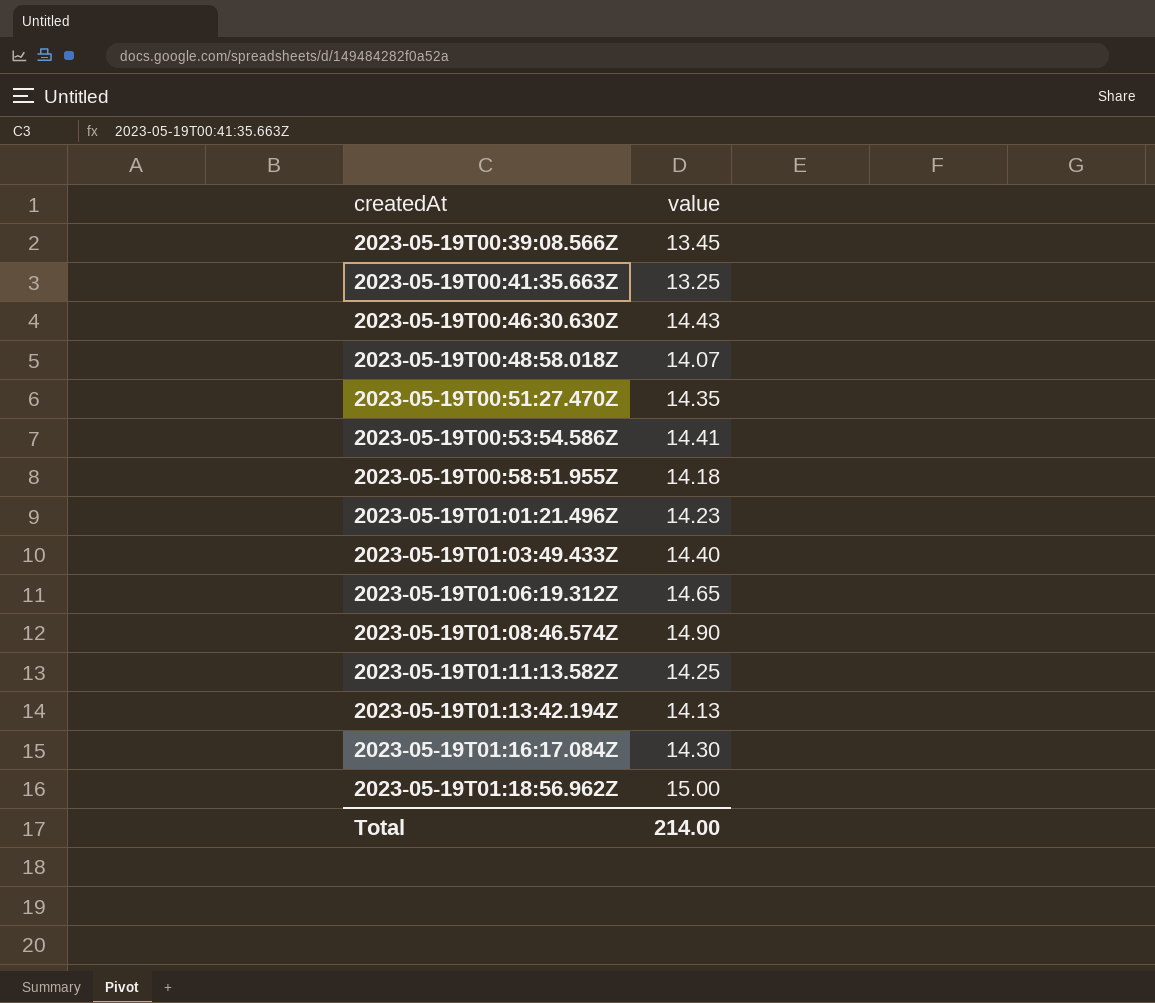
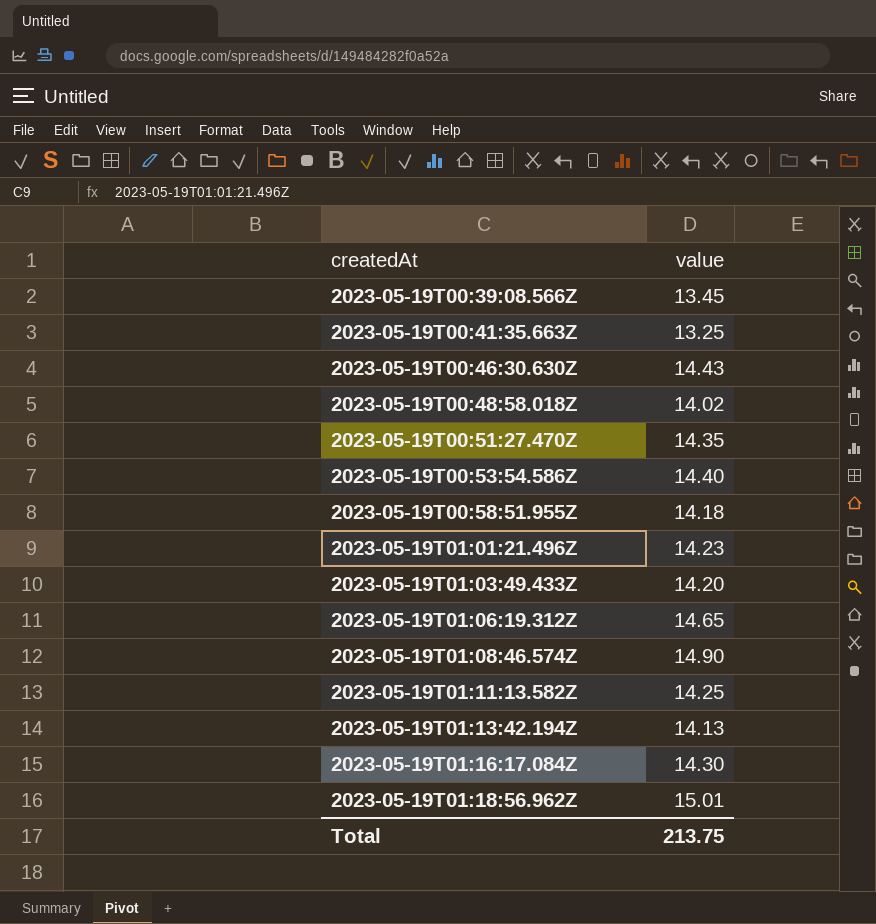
2023-05-19T00:48:58.018Z | value: 14.07 -> 14.02
2023-05-19T00:53:54.586Z | value: 14.41 -> 14.40
2023-05-19T01:03:49.433Z | value: 14.40 -> 14.20
2023-05-19T01:18:56.962Z | value: 15.00 -> 15.01
Total | value: 214.00 -> 213.75

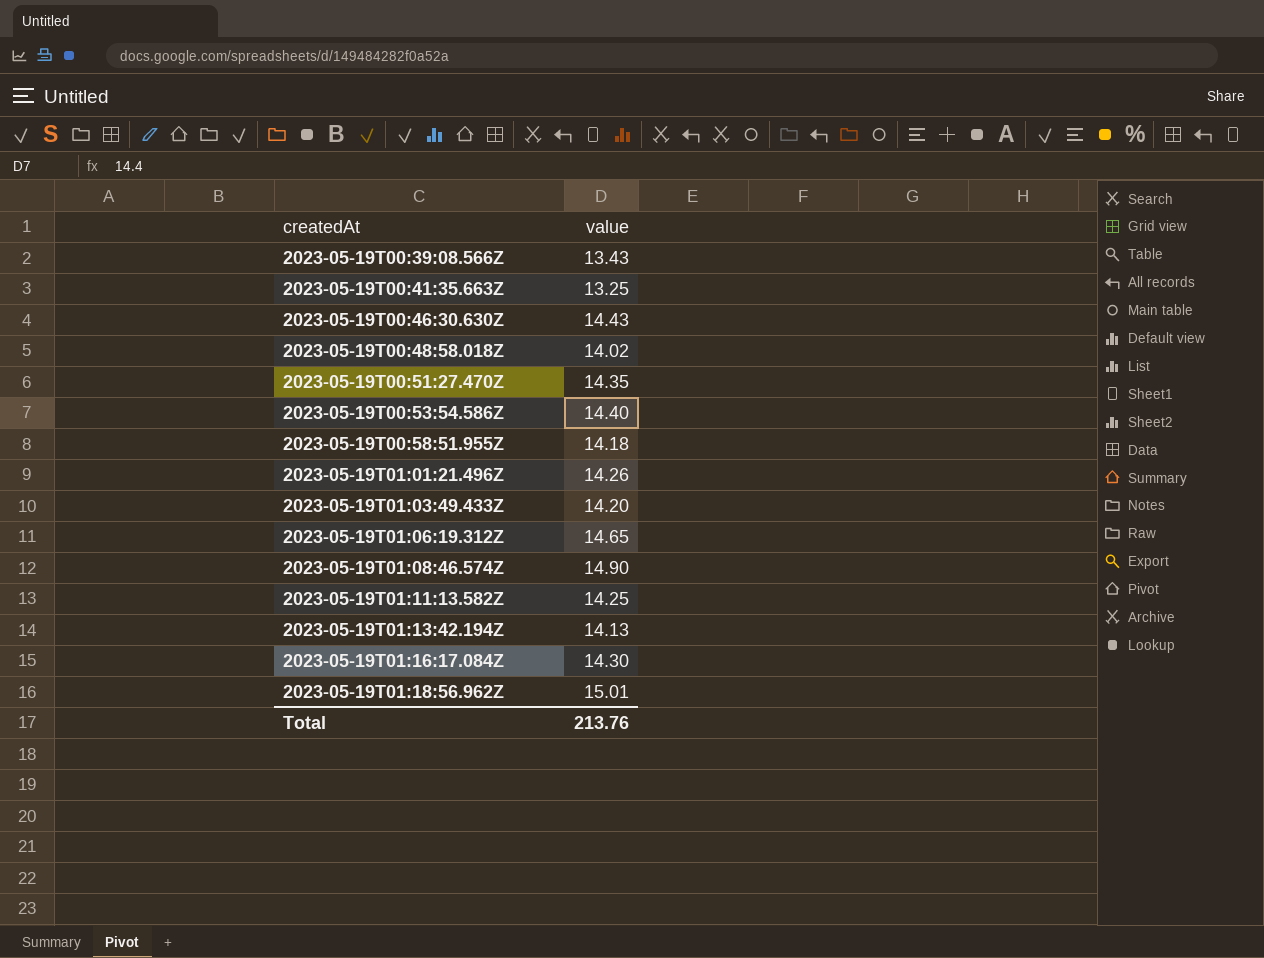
2023-05-19T00:39:08.566Z | value: 13.45 -> 13.43
2023-05-19T01:01:21.496Z | value: 14.23 -> 14.26
Total | value: 213.75 -> 213.76

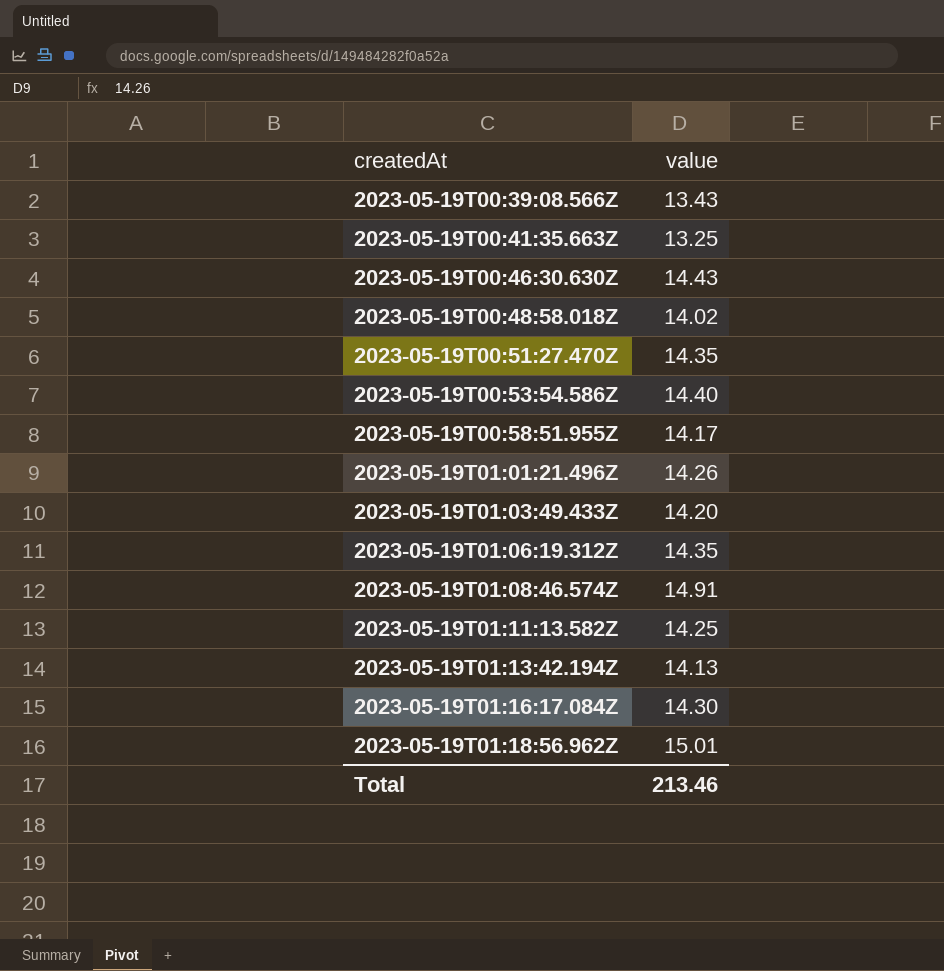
2023-05-19T00:58:51.955Z | value: 14.18 -> 14.17
2023-05-19T01:06:19.312Z | value: 14.65 -> 14.35
2023-05-19T01:08:46.574Z | value: 14.90 -> 14.91
Total | value: 213.76 -> 213.46

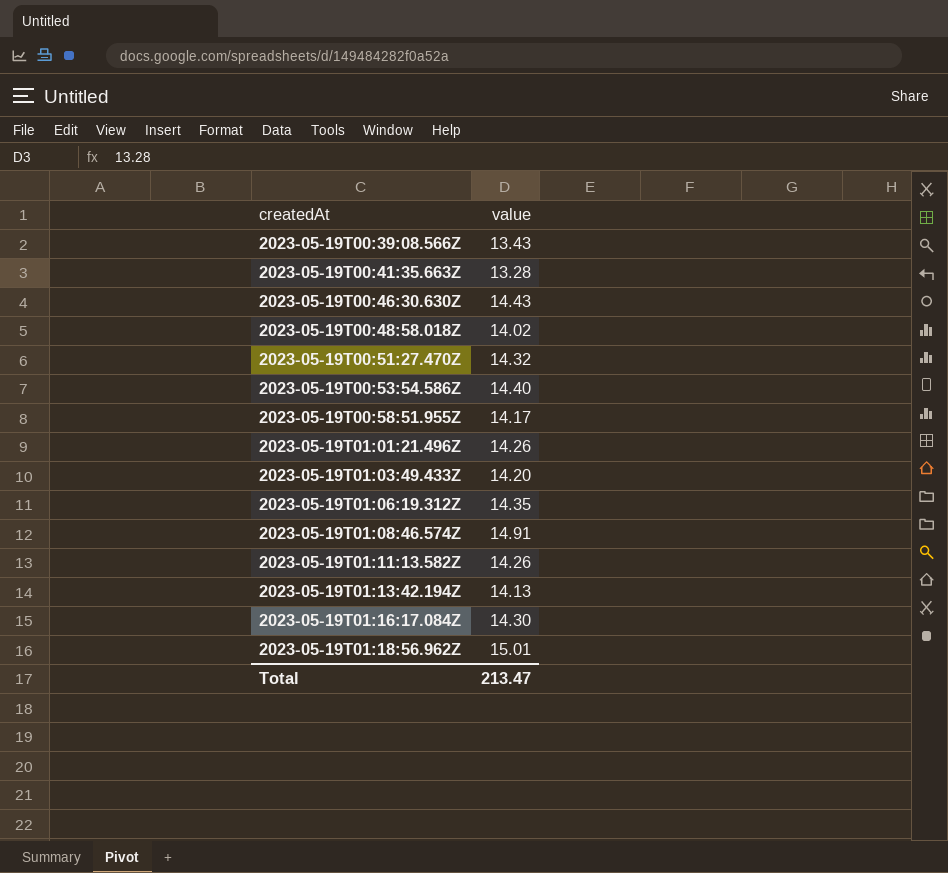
2023-05-19T00:41:35.663Z | value: 13.25 -> 13.28
2023-05-19T00:51:27.470Z | value: 14.35 -> 14.32
2023-05-19T01:11:13.582Z | value: 14.25 -> 14.26
Total | value: 213.46 -> 213.47

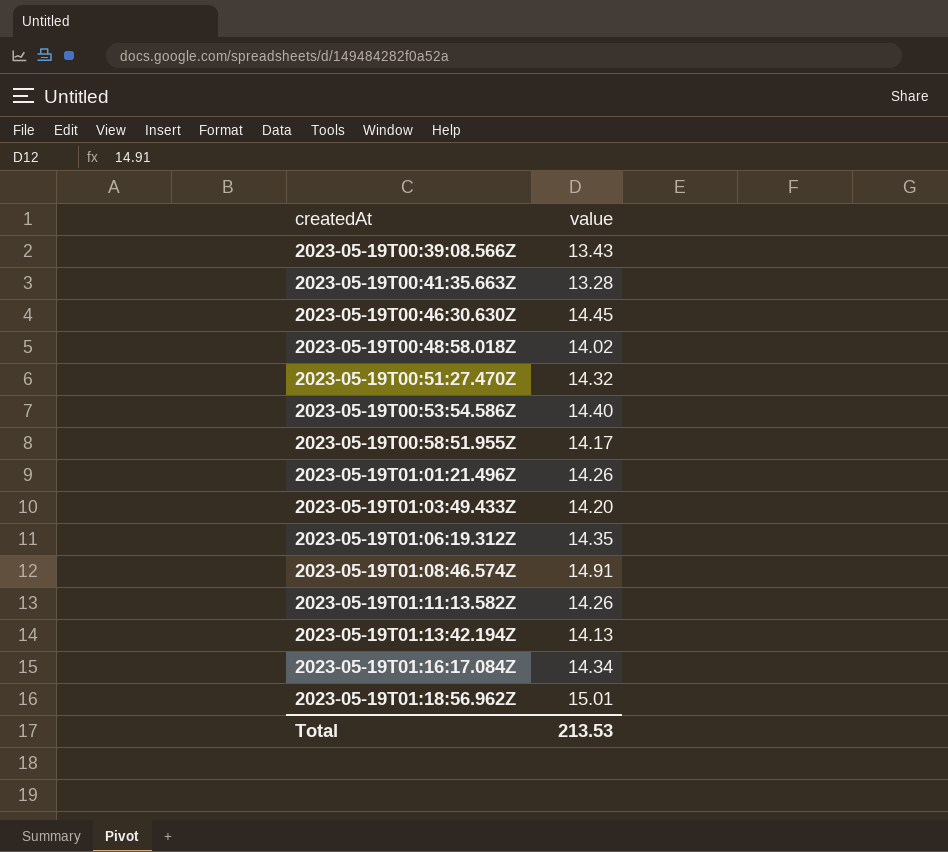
2023-05-19T00:46:30.630Z | value: 14.43 -> 14.45
2023-05-19T01:16:17.084Z | value: 14.30 -> 14.34
Total | value: 213.47 -> 213.53

